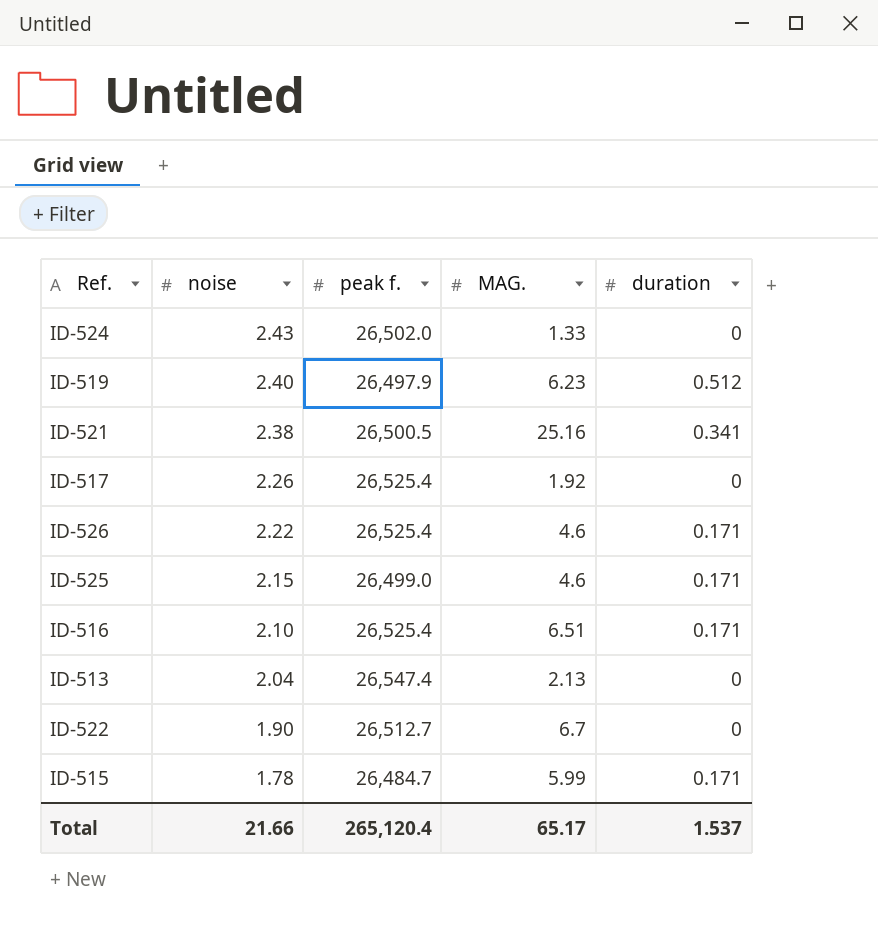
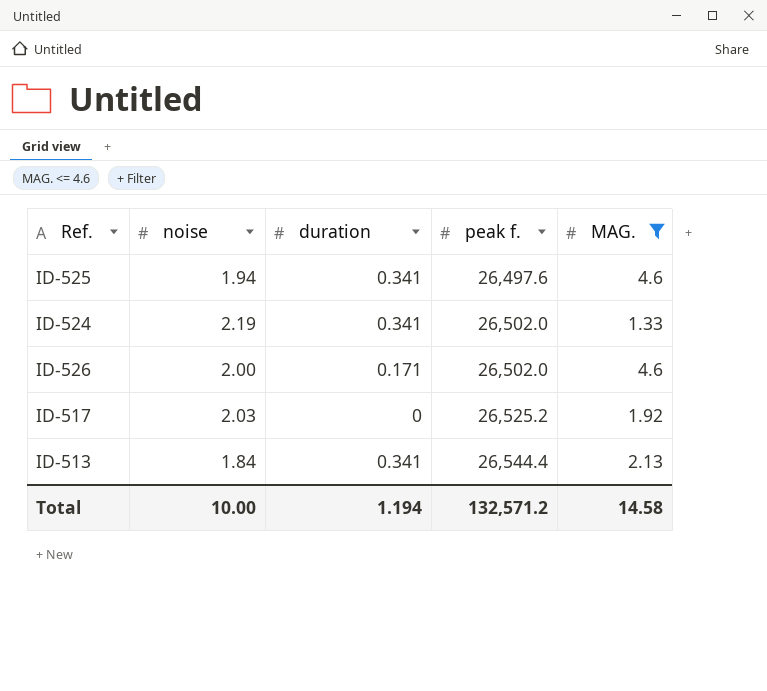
filter: none -> MAG. <= 4.6
row order: noise descending -> peak f. ascending
column duration | position: 5 -> 3
ID-525 | noise: 2.15 -> 1.94
ID-525 | duration: 0.171 -> 0.341
ID-525 | peak f.: 26,499.0 -> 26,497.6
ID-524 | noise: 2.43 -> 2.19
ID-524 | duration: 0 -> 0.341
ID-526 | noise: 2.22 -> 2.00
ID-526 | peak f.: 26,525.4 -> 26,502.0
ID-517 | noise: 2.26 -> 2.03
ID-517 | peak f.: 26,525.4 -> 26,525.2
ID-513 | noise: 2.04 -> 1.84
ID-513 | duration: 0 -> 0.341
ID-513 | peak f.: 26,547.4 -> 26,544.4
Total | noise: 21.66 -> 10.00
Total | duration: 1.537 -> 1.194
Total | peak f.: 265,120.4 -> 132,571.2
Total | MAG.: 65.17 -> 14.58

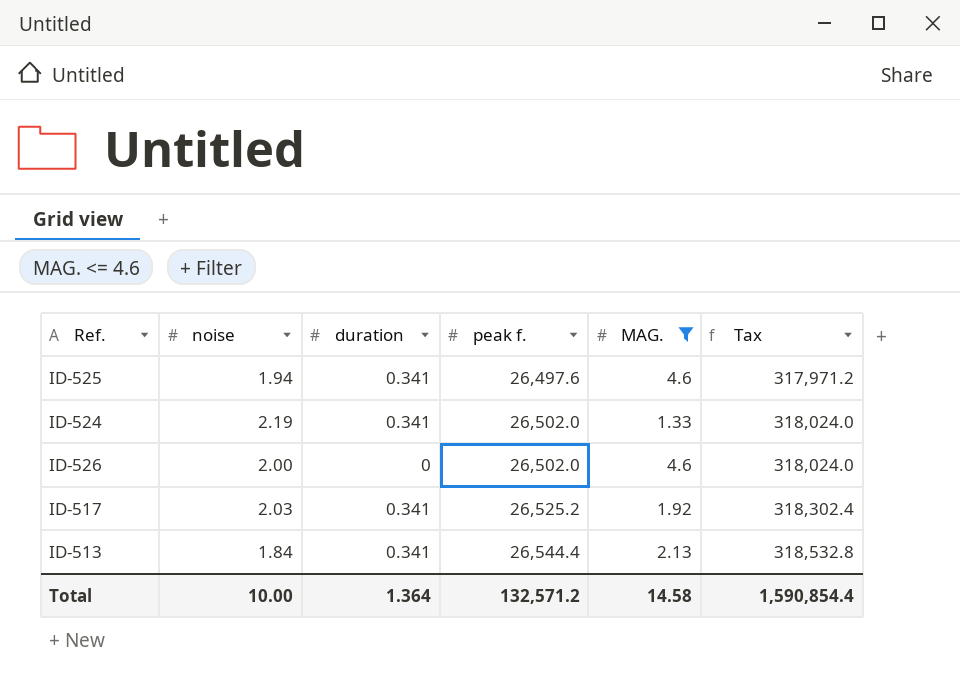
column Tax | formula: none -> [peak f.] * 12
ID-526 | duration: 0.171 -> 0
ID-517 | duration: 0 -> 0.341
Total | duration: 1.194 -> 1.364

